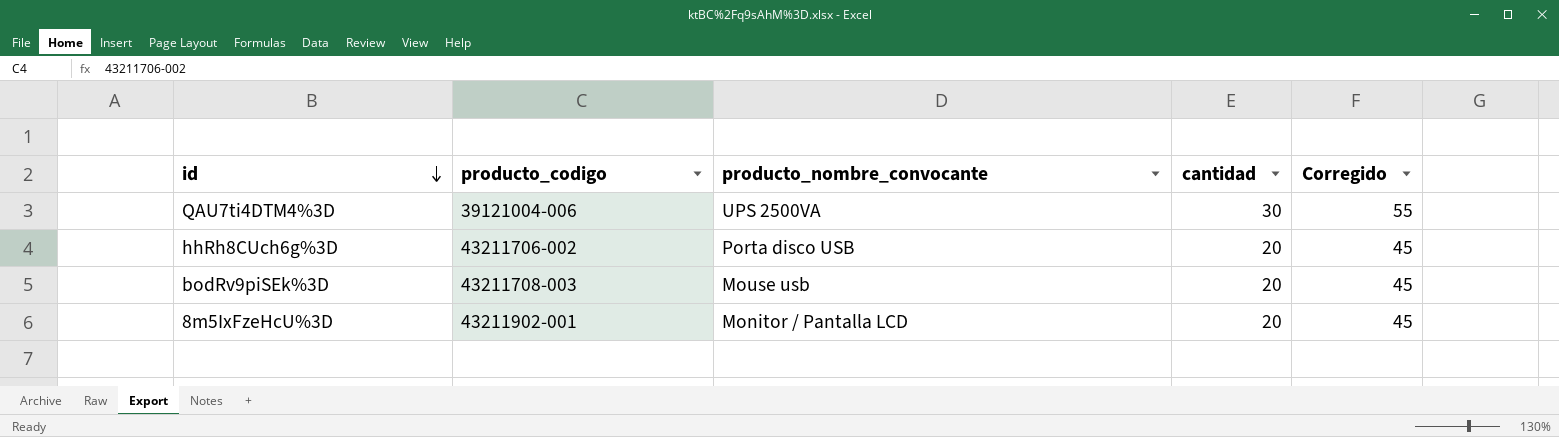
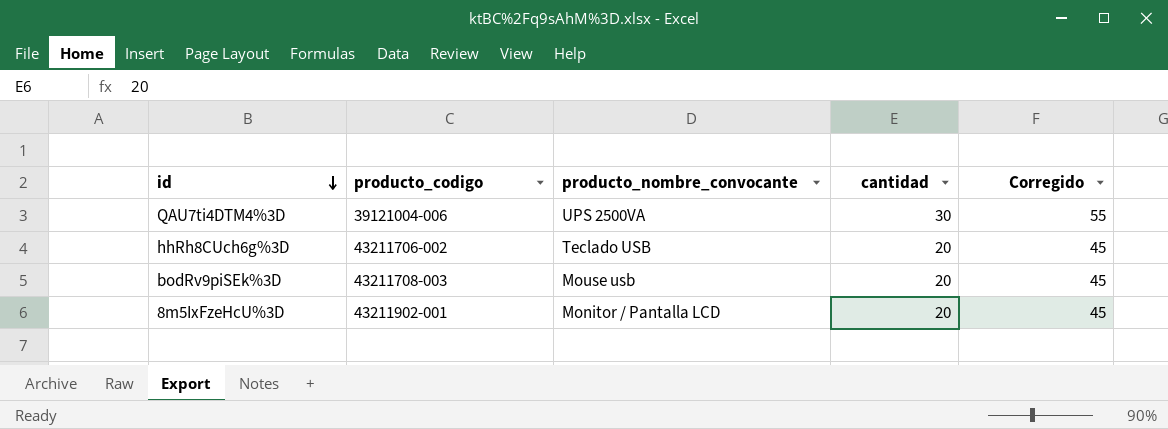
hhRh8CUch6g%3D | producto_nombre_convocante: Porta disco USB -> Teclado USB

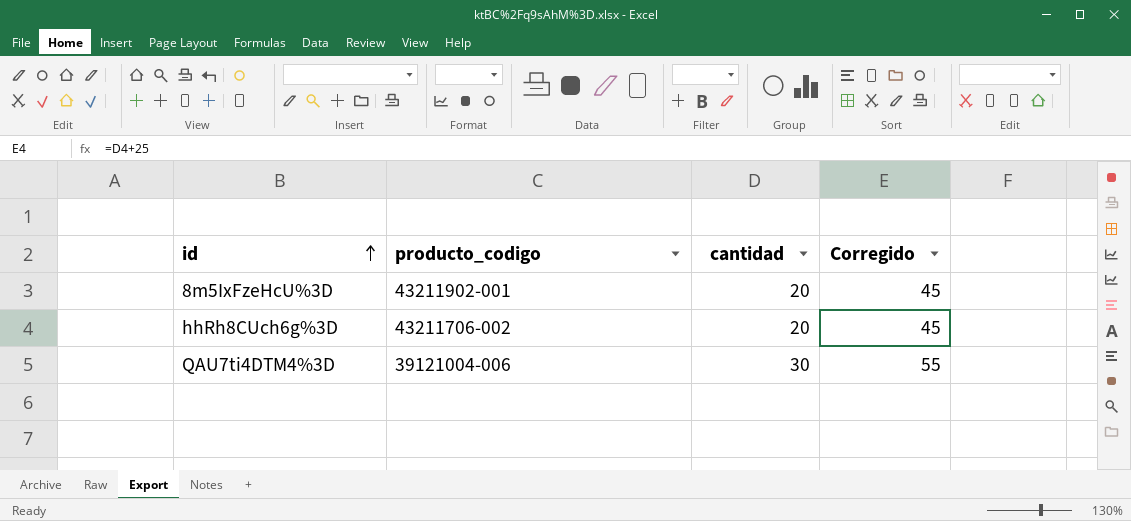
row order: id descending -> id ascending
column producto_nombre_convocante | position: 3 -> none
row bodRv9piSEk%3D: 43211708-003 | Mouse usb | 20 | 45 -> none

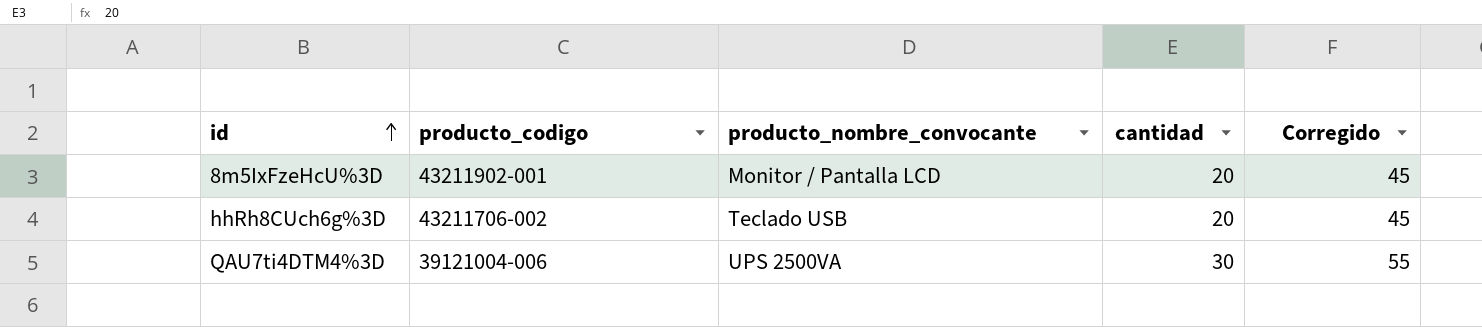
column producto_nombre_convocante | position: none -> 3

